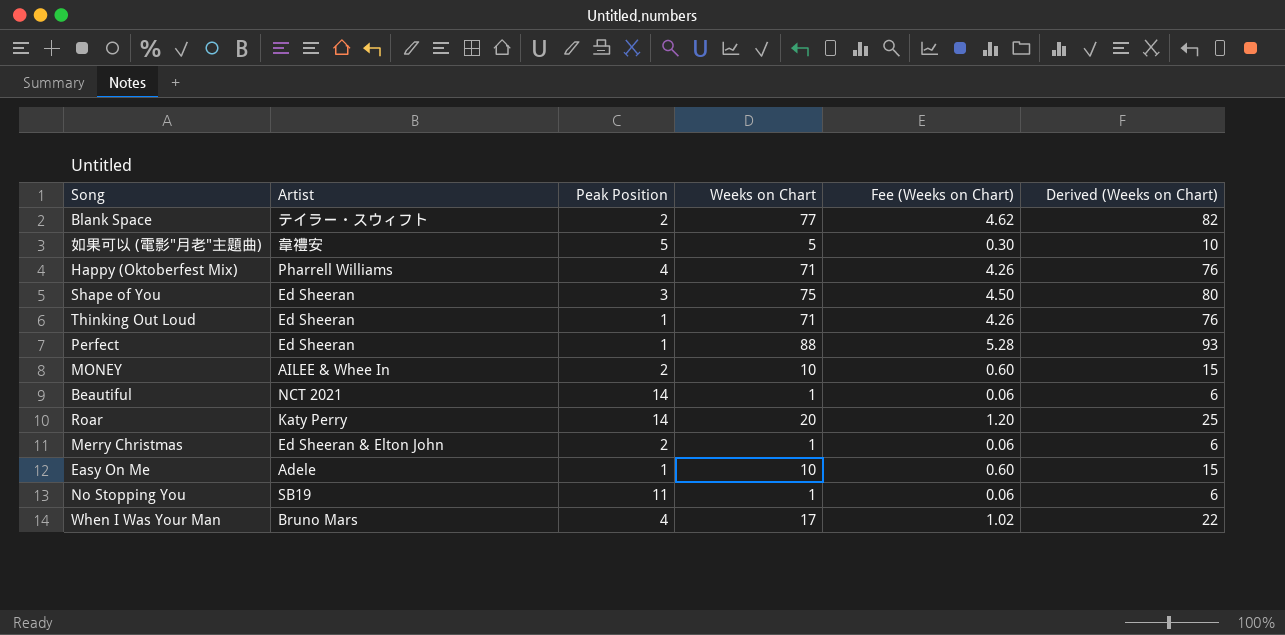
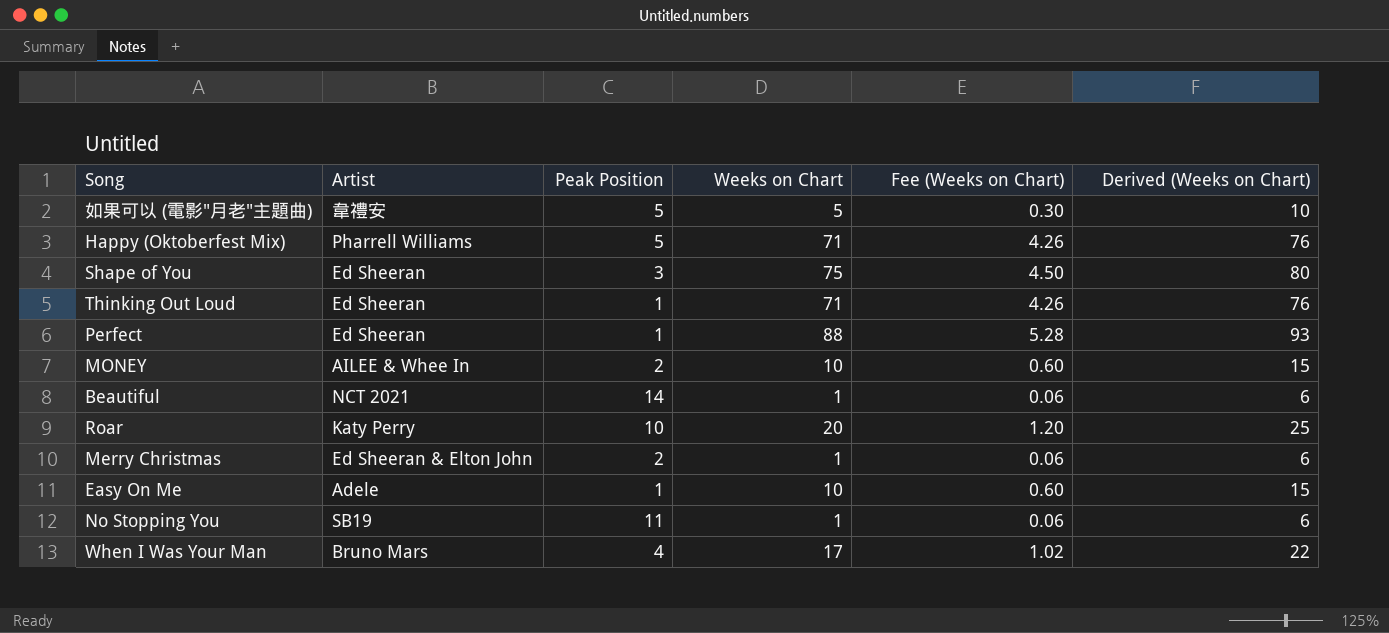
row Blank Space: テイラー・スウィフト | 2 | 77 | 4.62 | 82 -> none
Happy (Oktoberfest Mix) | Peak Position: 4 -> 5
Roar | Peak Position: 14 -> 10

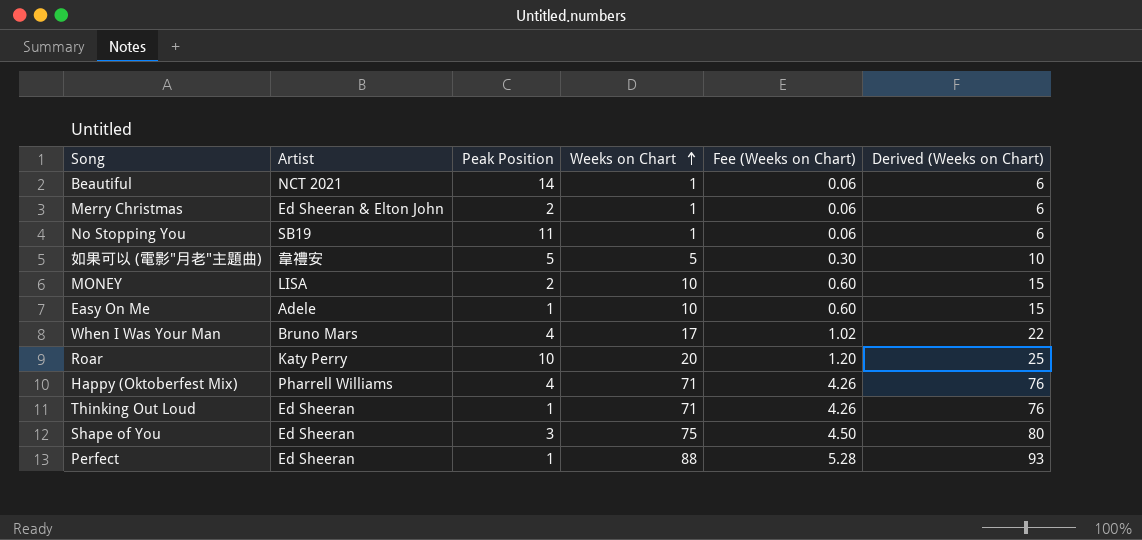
row order: none -> Weeks on Chart ascending
MONEY | Artist: AILEE & Whee In -> LISA
Happy (Oktoberfest Mix) | Peak Position: 5 -> 4

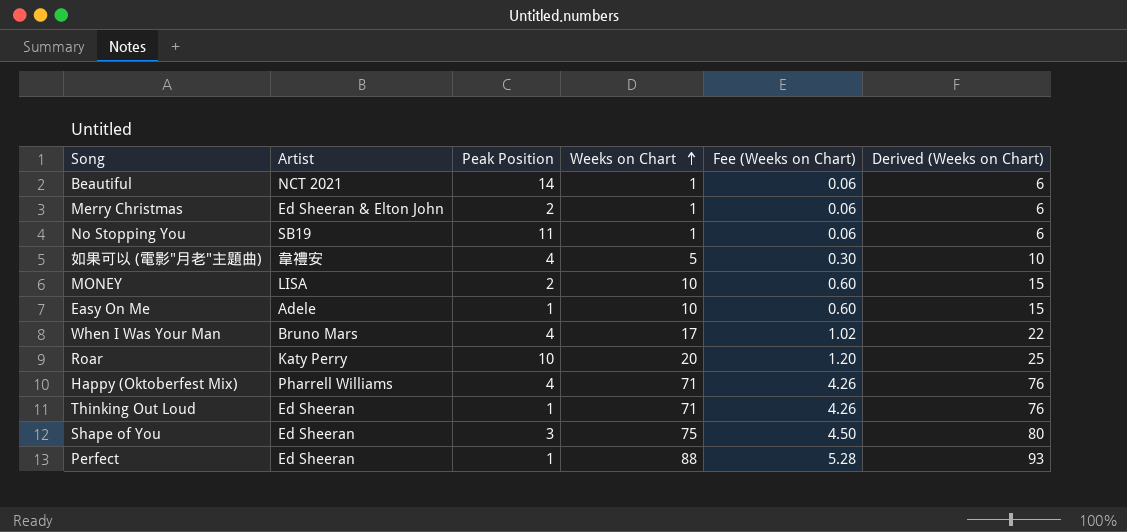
如果可以 (電影"月老"主題曲) | Peak Position: 5 -> 4

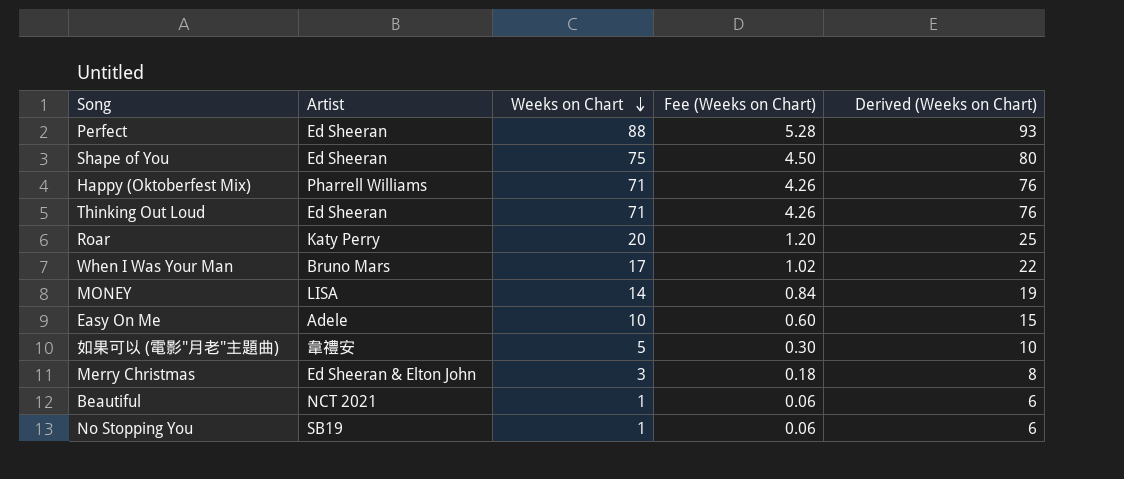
row order: Weeks on Chart ascending -> Weeks on Chart descending
column Peak Position | position: 3 -> none
MONEY | Weeks on Chart: 10 -> 14
MONEY | Fee (Weeks on Chart): 0.60 -> 0.84
MONEY | Derived (Weeks on Chart): 15 -> 19
Merry Christmas | Weeks on Chart: 1 -> 3
Merry Christmas | Fee (Weeks on Chart): 0.06 -> 0.18
Merry Christmas | Derived (Weeks on Chart): 6 -> 8

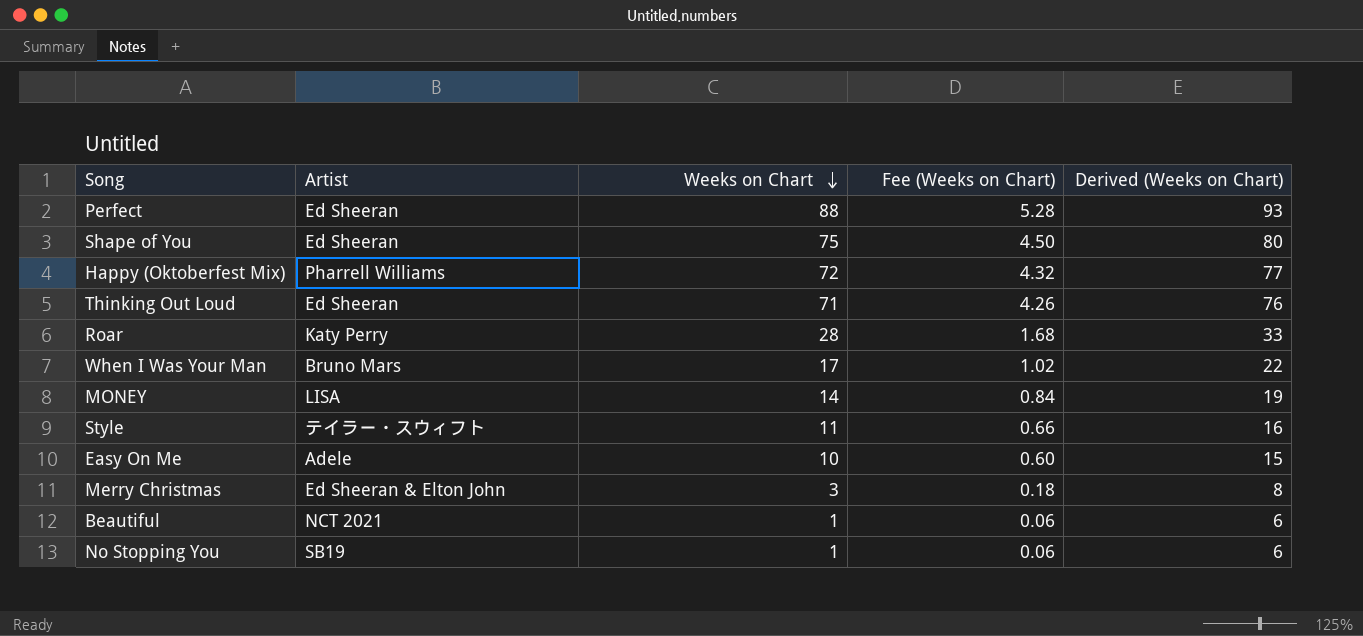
row 如果可以 (電影"月老"主題曲): 韋禮安 | 5 | 0.30 | 10 -> none
Happy (Oktoberfest Mix) | Weeks on Chart: 71 -> 72
Happy (Oktoberfest Mix) | Fee (Weeks on Chart): 4.26 -> 4.32
Happy (Oktoberfest Mix) | Derived (Weeks on Chart): 76 -> 77
Roar | Weeks on Chart: 20 -> 28
Roar | Fee (Weeks on Chart): 1.20 -> 1.68
Roar | Derived (Weeks on Chart): 25 -> 33
row Style: none -> テイラー・スウィフト | 11 | 0.66 | 16

